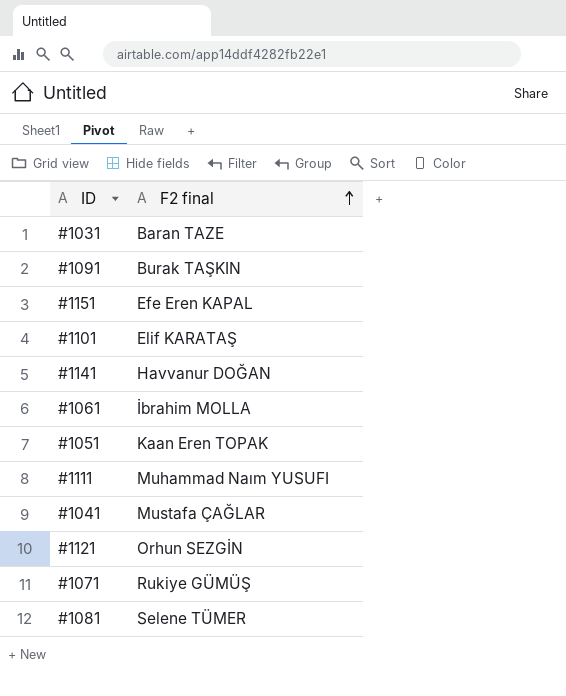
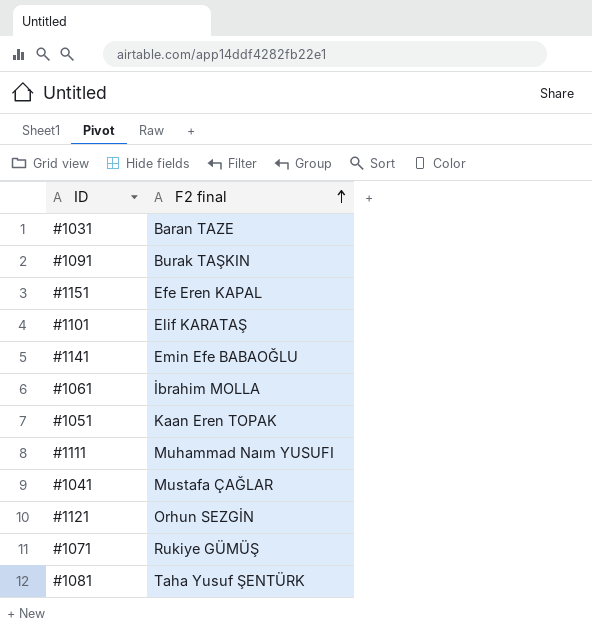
#1141 | F2 final: Havvanur DOĞAN -> Emin Efe BABAOĞLU
#1081 | F2 final: Selene TÜMER -> Taha Yusuf ŞENTÜRK

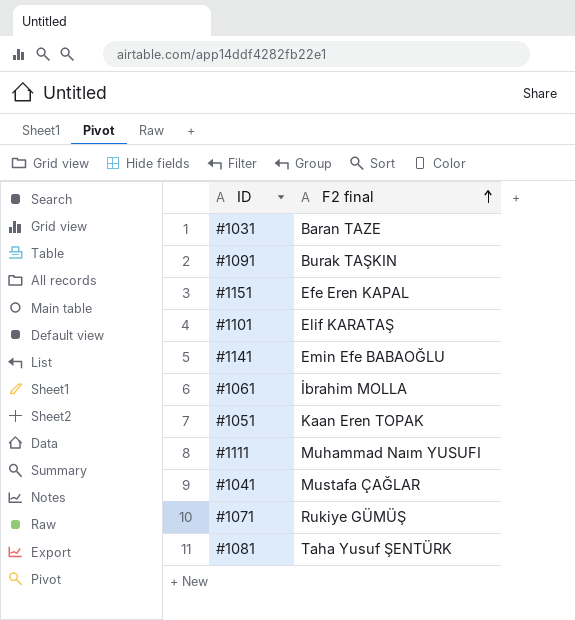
row #1121: Orhun SEZGİN -> none

